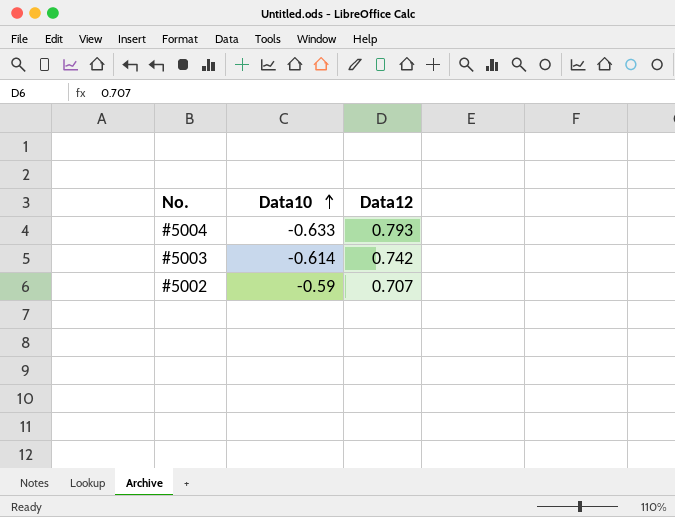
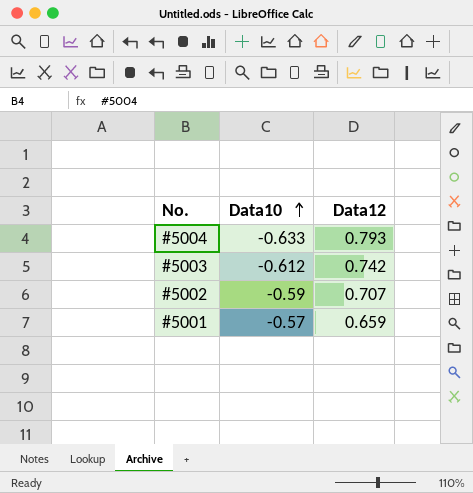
#5003 | Data10: -0.614 -> -0.612
row #5001: none -> -0.57 | 0.659

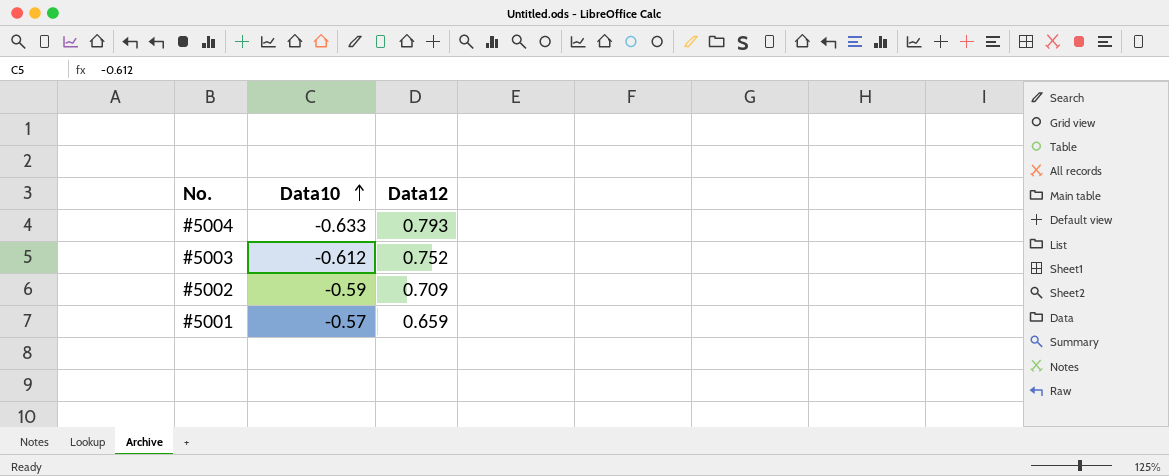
#5003 | Data12: 0.742 -> 0.752
#5002 | Data12: 0.707 -> 0.709

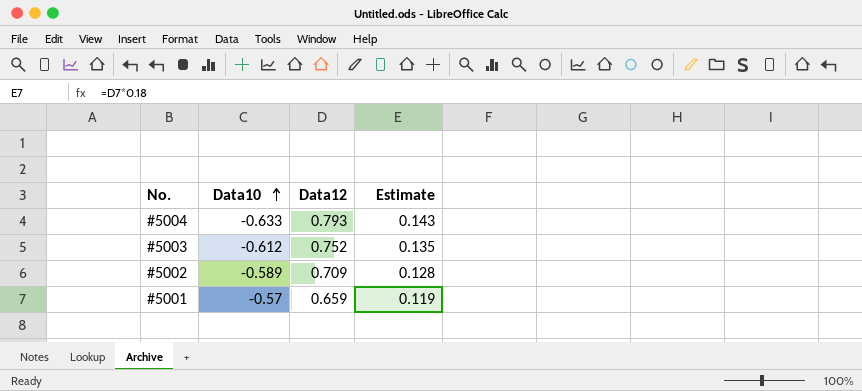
column Estimate | formula: none -> [Data12] * 0.18
#5002 | Data10: -0.59 -> -0.589

